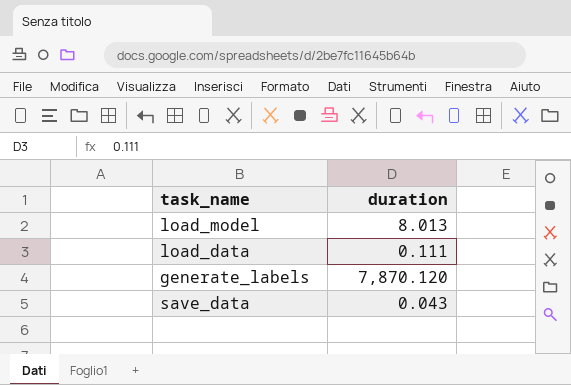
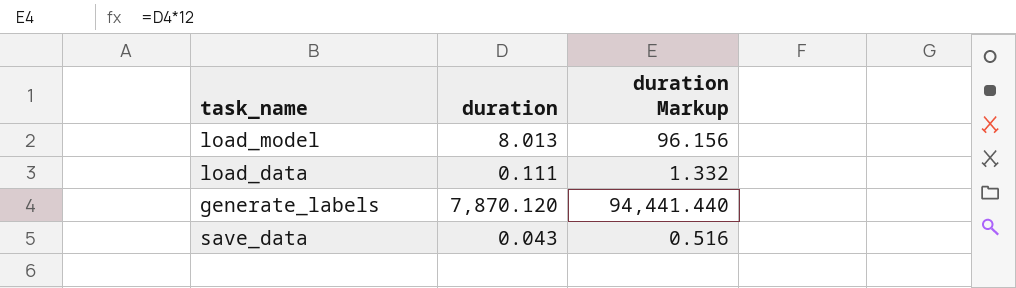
column duration Markup | formula: none -> [duration] * 12

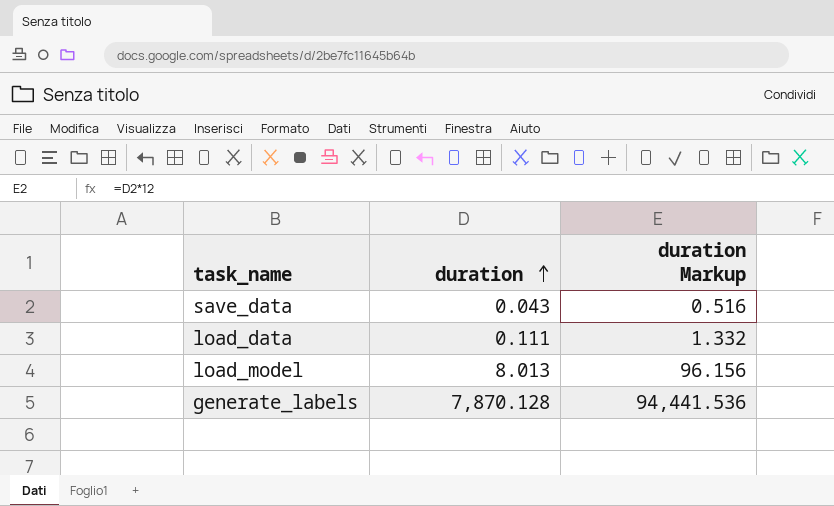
row order: none -> duration ascending
generate_labels | duration: 7,870.120 -> 7,870.128
generate_labels | duration Markup: 94,441.440 -> 94,441.536

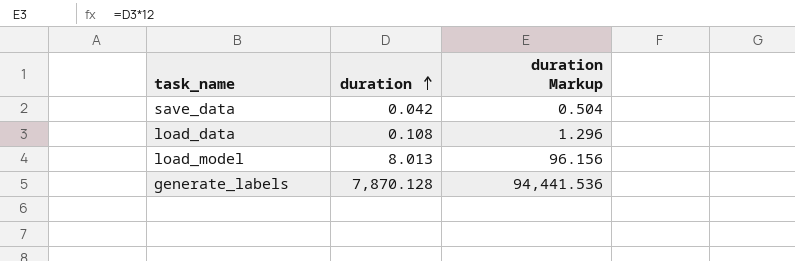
save_data | duration: 0.043 -> 0.042
save_data | duration Markup: 0.516 -> 0.504
load_data | duration: 0.111 -> 0.108
load_data | duration Markup: 1.332 -> 1.296

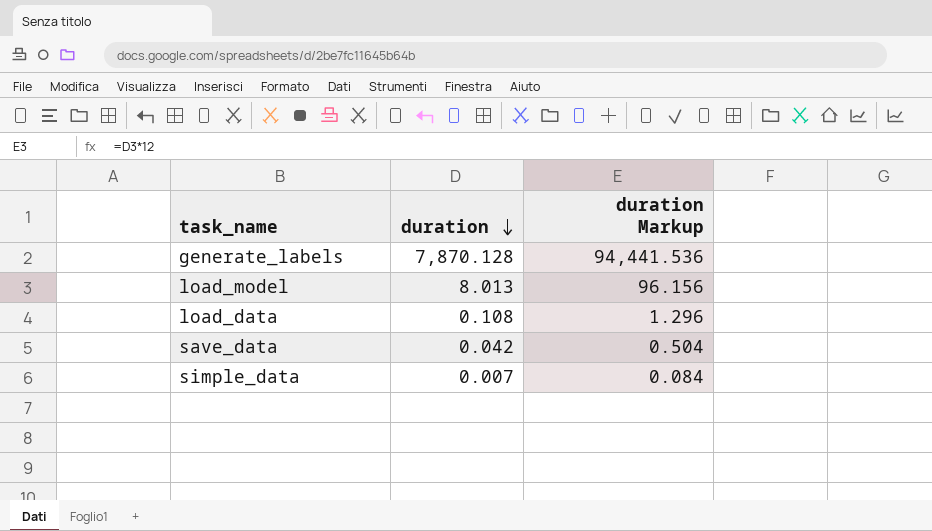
row order: duration ascending -> duration descending
row simple_data: none -> 0.007 | 0.084

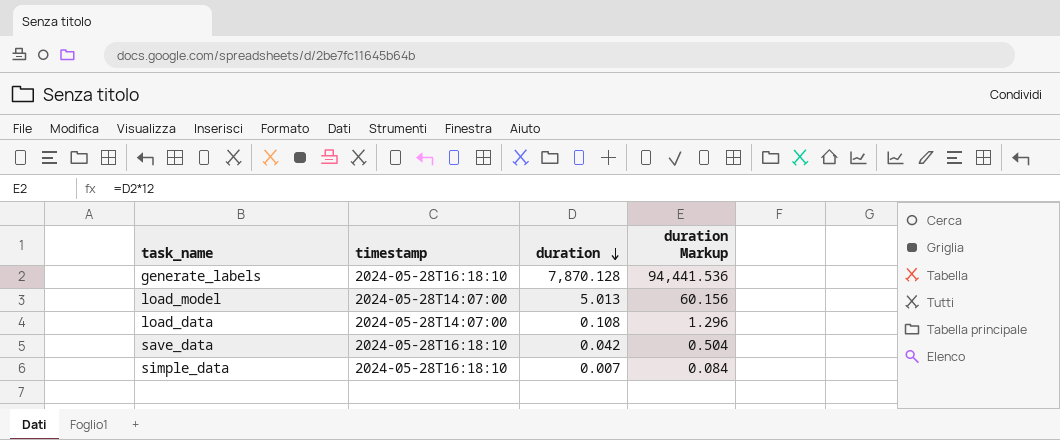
column timestamp | position: none -> 2
load_model | duration: 8.013 -> 5.013
load_model | duration Markup: 96.156 -> 60.156

